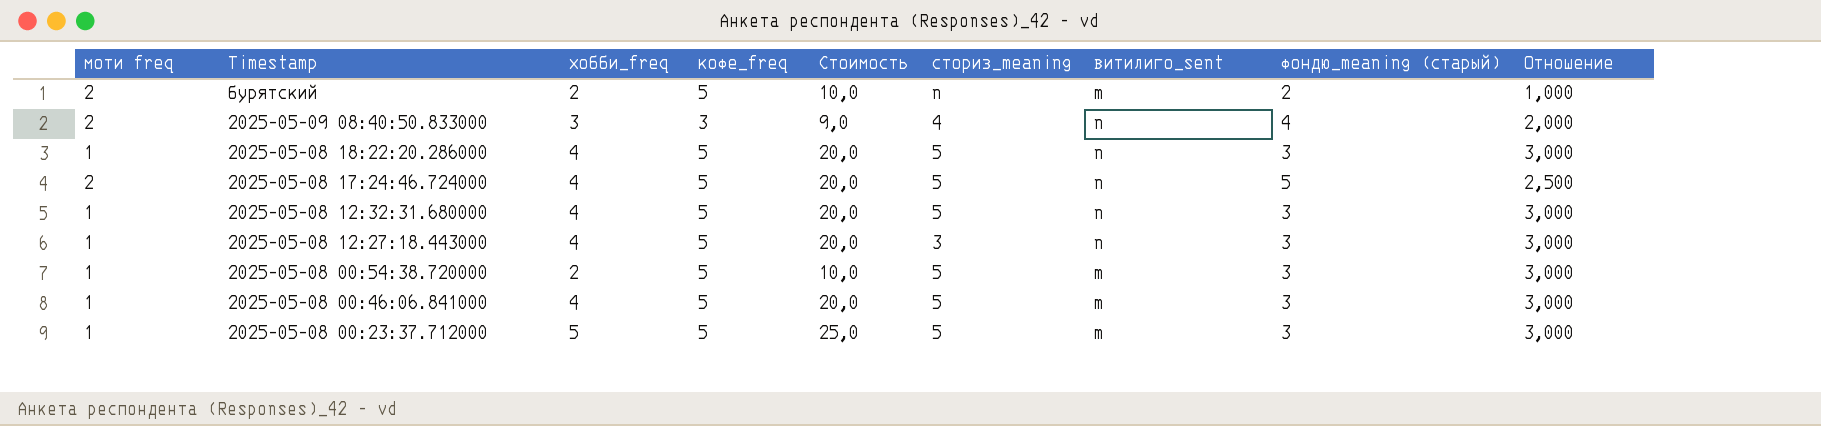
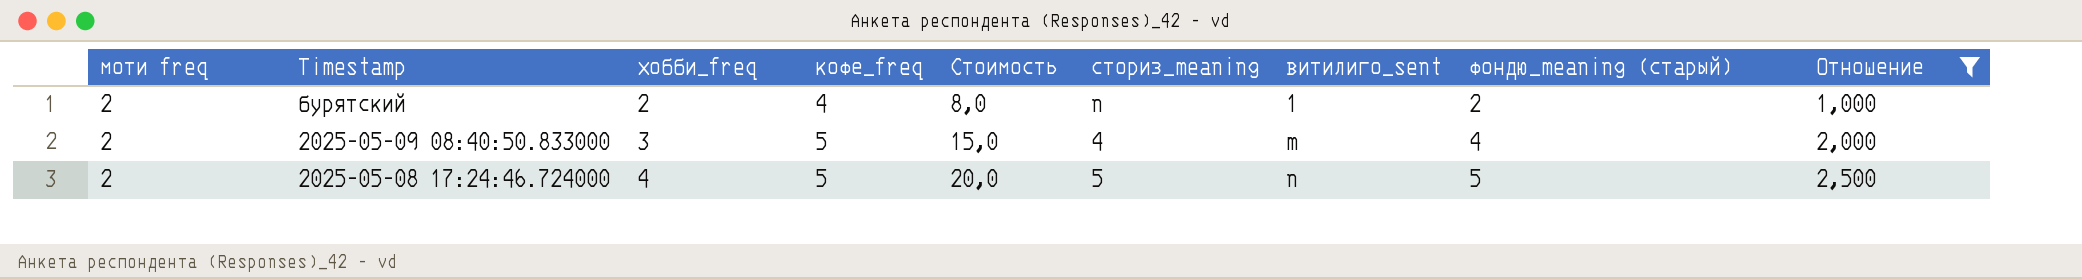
filter: none -> Отношение != 3,000
бурятский | кофе_freq: 5 -> 4
бурятский | Стоимость: 10,0 -> 8,0
бурятский | витилиго_sent: m -> 1
2025-05-09 08:40:50.833000 | кофе_freq: 3 -> 5
2025-05-09 08:40:50.833000 | Стоимость: 9,0 -> 15,0
2025-05-09 08:40:50.833000 | витилиго_sent: n -> m

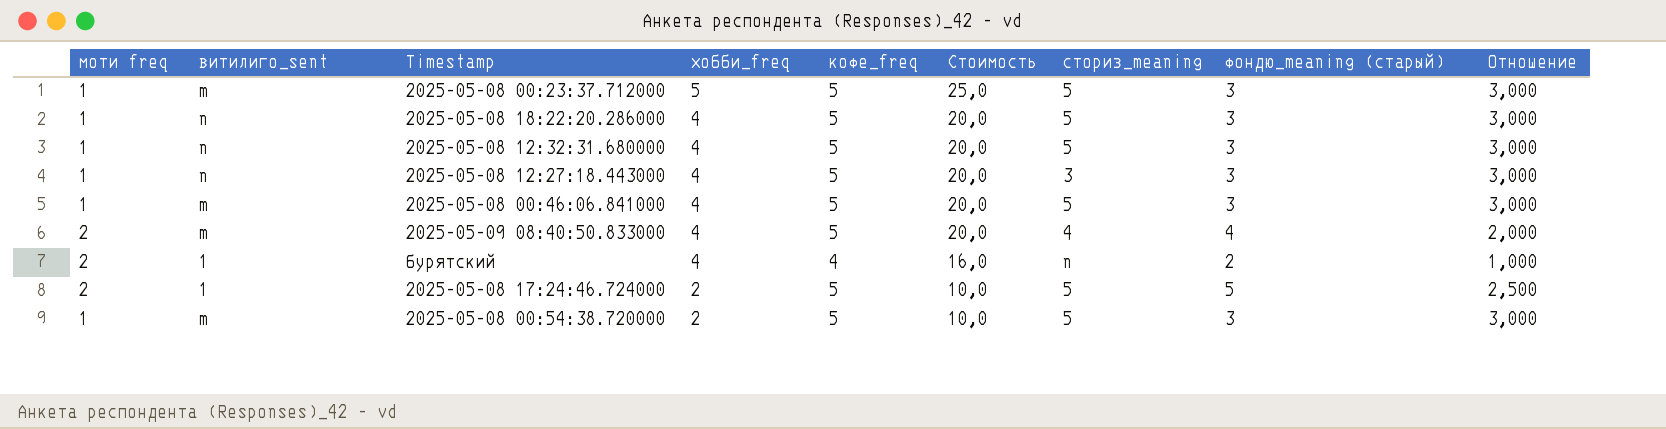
filter: Отношение != 3,000 -> none
row order: Timestamp descending -> хобби_freq descending
column витилиго_sent | position: 7 -> 2
2025-05-09 08:40:50.833000 | хобби_freq: 3 -> 4
2025-05-09 08:40:50.833000 | Стоимость: 15,0 -> 20,0
бурятский | хобби_freq: 2 -> 4
бурятский | Стоимость: 8,0 -> 16,0
2025-05-08 17:24:46.724000 | витилиго_sent: n -> 1
2025-05-08 17:24:46.724000 | хобби_freq: 4 -> 2
2025-05-08 17:24:46.724000 | Стоимость: 20,0 -> 10,0

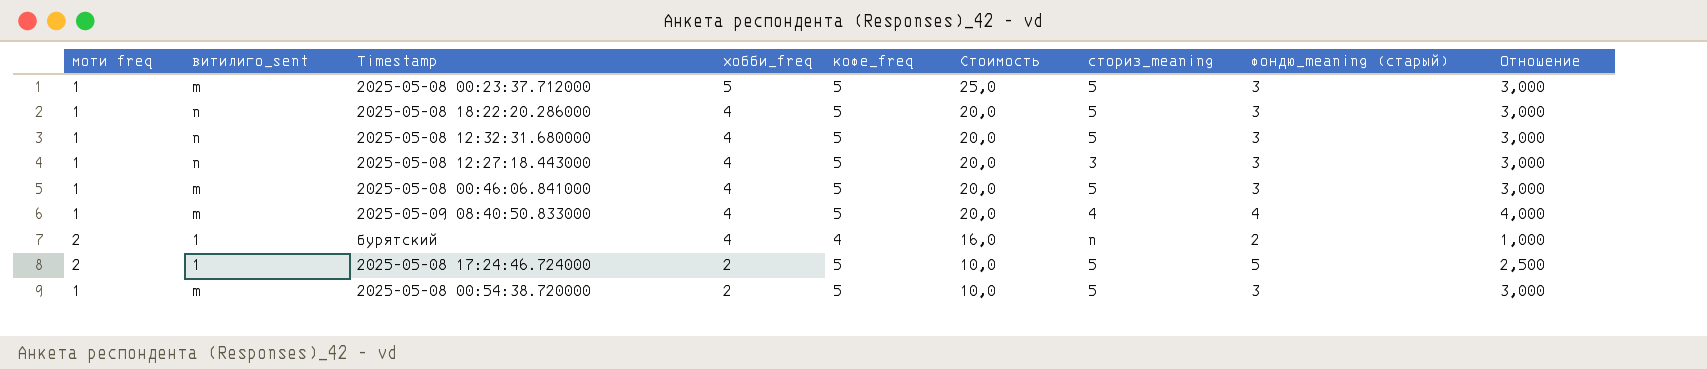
2025-05-09 08:40:50.833000 | моти freq: 2 -> 1
2025-05-09 08:40:50.833000 | Отношение: 2,000 -> 4,000

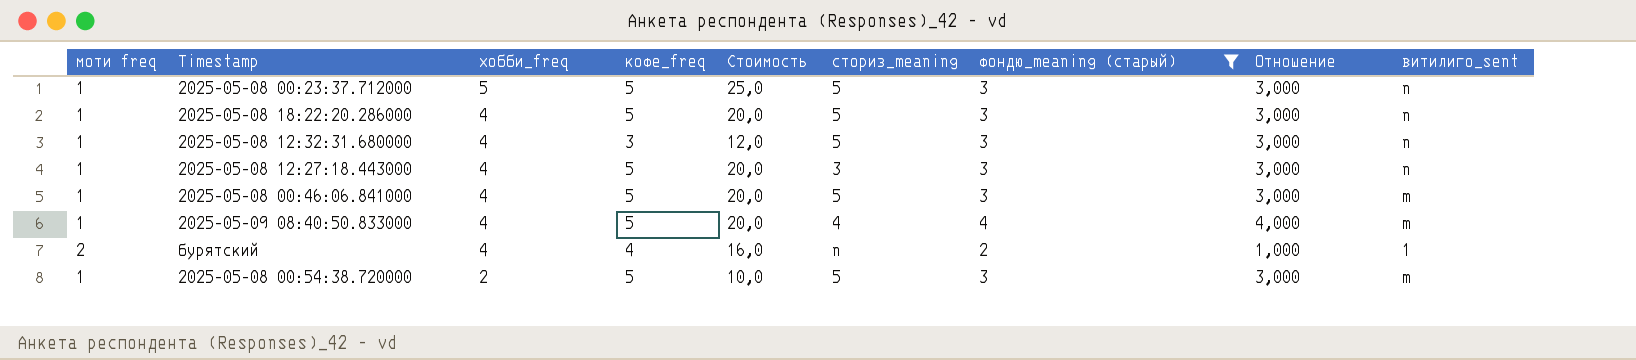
filter: none -> фондю_meaning (старый) != 5
column витилиго_sent | position: 2 -> 9
2025-05-08 00:23:37.712000 | витилиго_sent: m -> n
2025-05-08 12:32:31.680000 | кофе_freq: 5 -> 3
2025-05-08 12:32:31.680000 | Стоимость: 20,0 -> 12,0

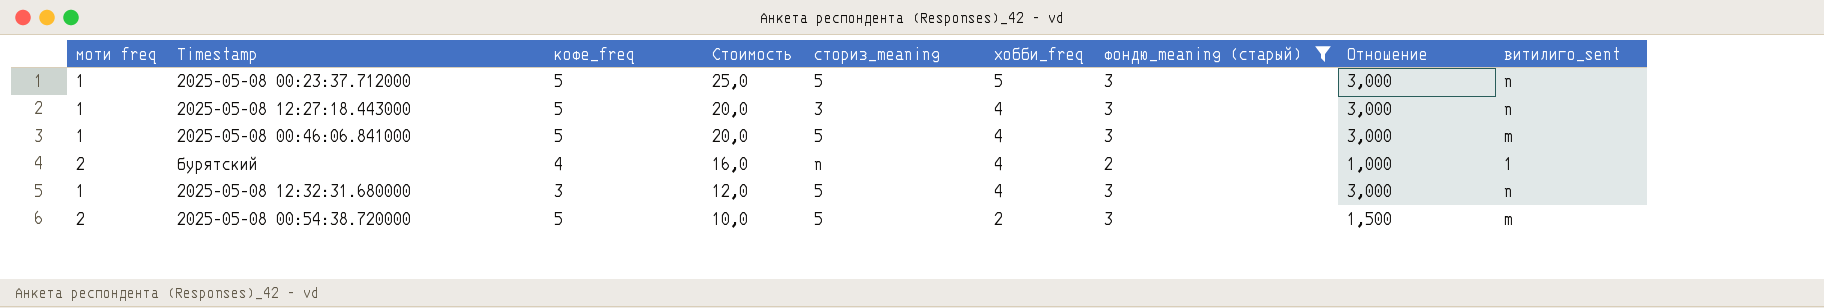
row order: хобби_freq descending -> Стоимость descending
column хобби_freq | position: 3 -> 6
row 2025-05-08 18:22:20.286000: 1 | 4 | 5 | 20,0 | 5 | 3 | 3,000 | n -> none
row 2025-05-09 08:40:50.833000: 1 | 4 | 5 | 20,0 | 4 | 4 | 4,000 | m -> none
2025-05-08 00:54:38.720000 | моти freq: 1 -> 2
2025-05-08 00:54:38.720000 | Отношение: 3,000 -> 1,500

